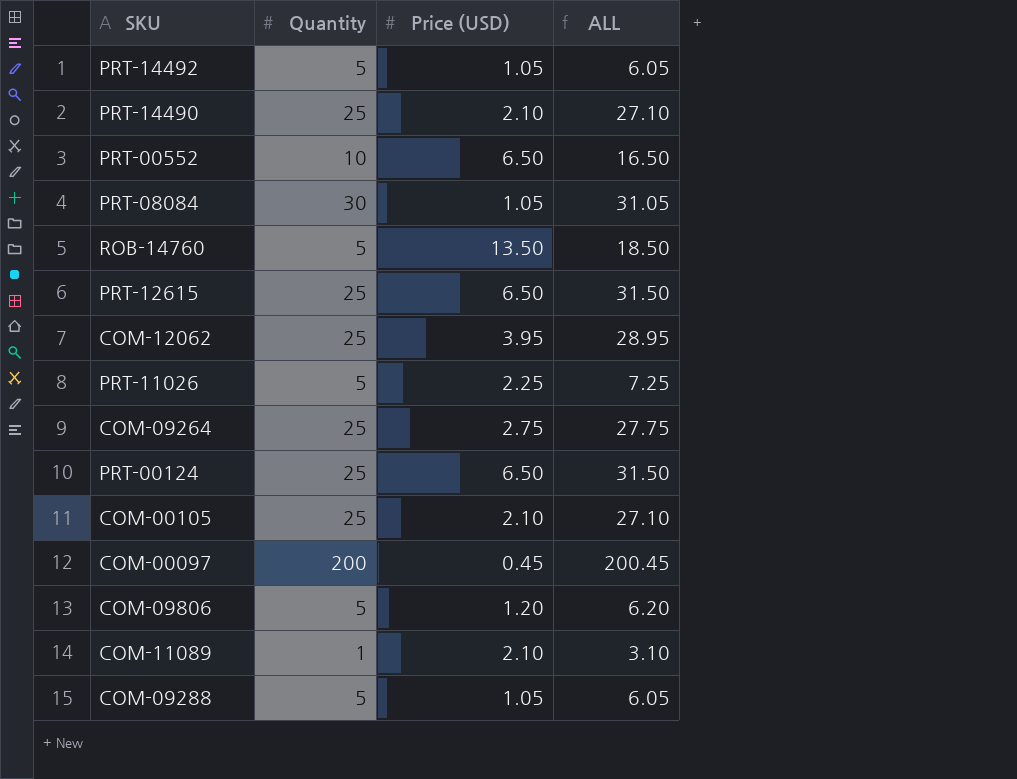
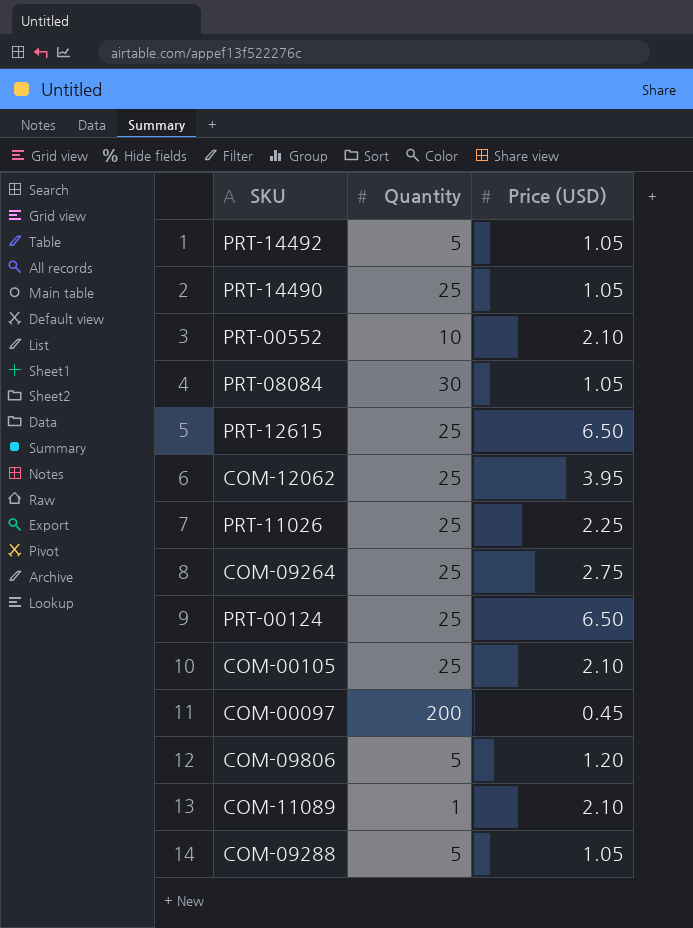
column ALL | formula: [Quantity] + [Price (USD)] -> none
row ROB-14760: 5 | 13.50 | 18.50 -> none
PRT-14490 | Price (USD): 2.10 -> 1.05
PRT-00552 | Price (USD): 6.50 -> 2.10
PRT-11026 | Quantity: 5 -> 25

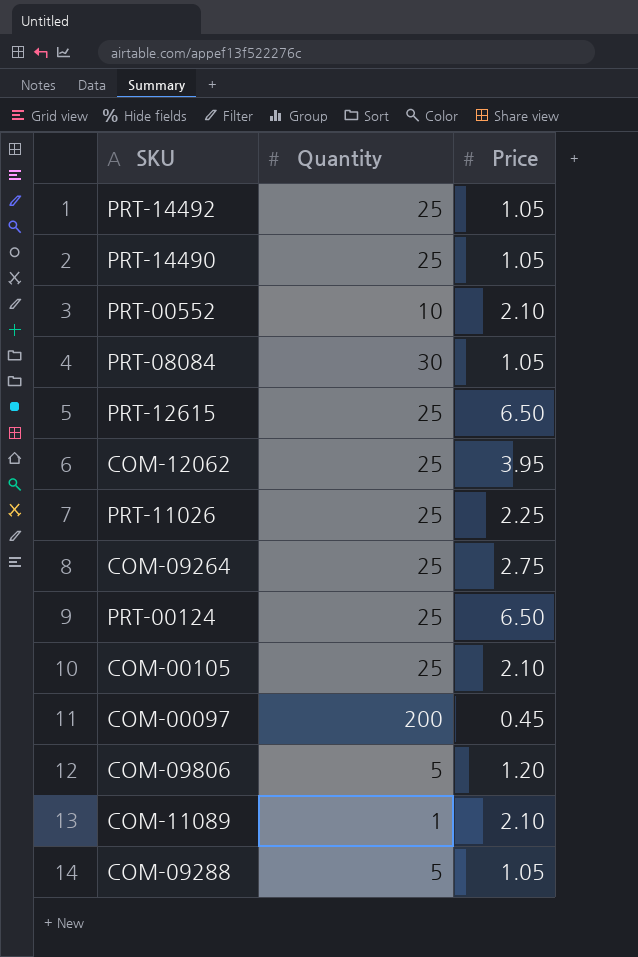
column name: Price (USD) -> Price
PRT-14492 | Quantity: 5 -> 25

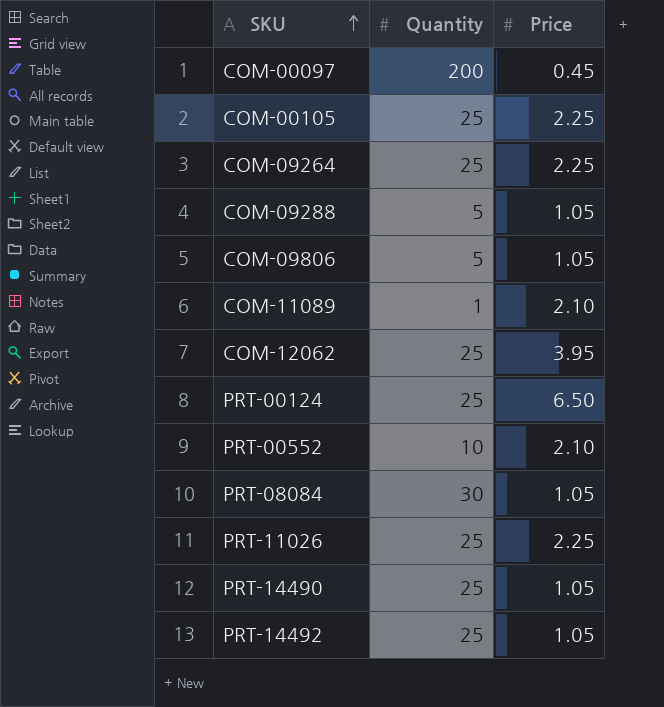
row order: none -> SKU ascending
row PRT-12615: 25 | 6.50 -> none
COM-00105 | Price: 2.10 -> 2.25
COM-09264 | Price: 2.75 -> 2.25
COM-09806 | Price: 1.20 -> 1.05

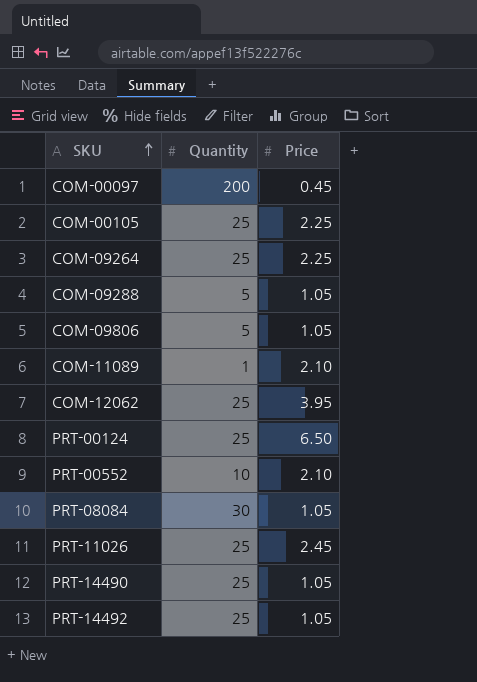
PRT-11026 | Price: 2.25 -> 2.45

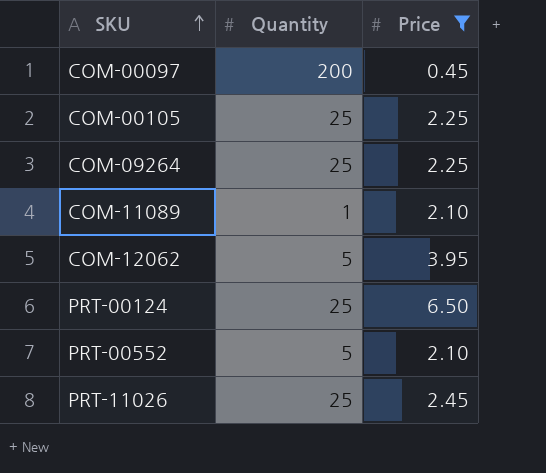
filter: none -> Price != 1.05
COM-12062 | Quantity: 25 -> 5
PRT-00552 | Quantity: 10 -> 5

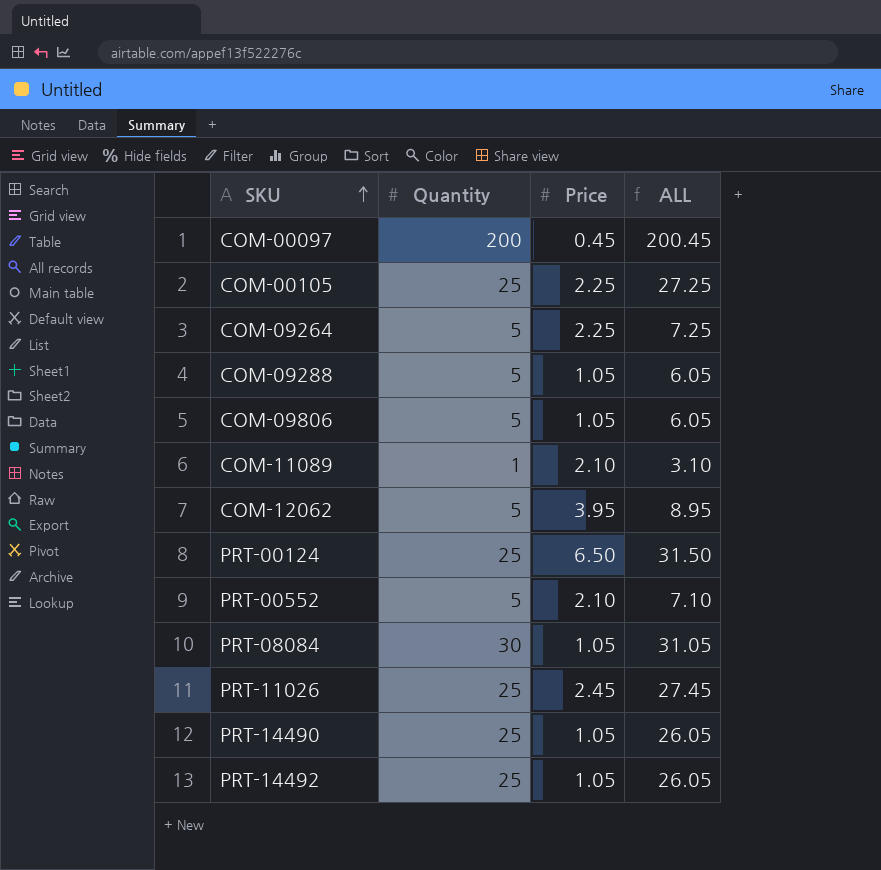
filter: Price != 1.05 -> none
column ALL | formula: none -> [Quantity] + [Price]
COM-09264 | Quantity: 25 -> 5

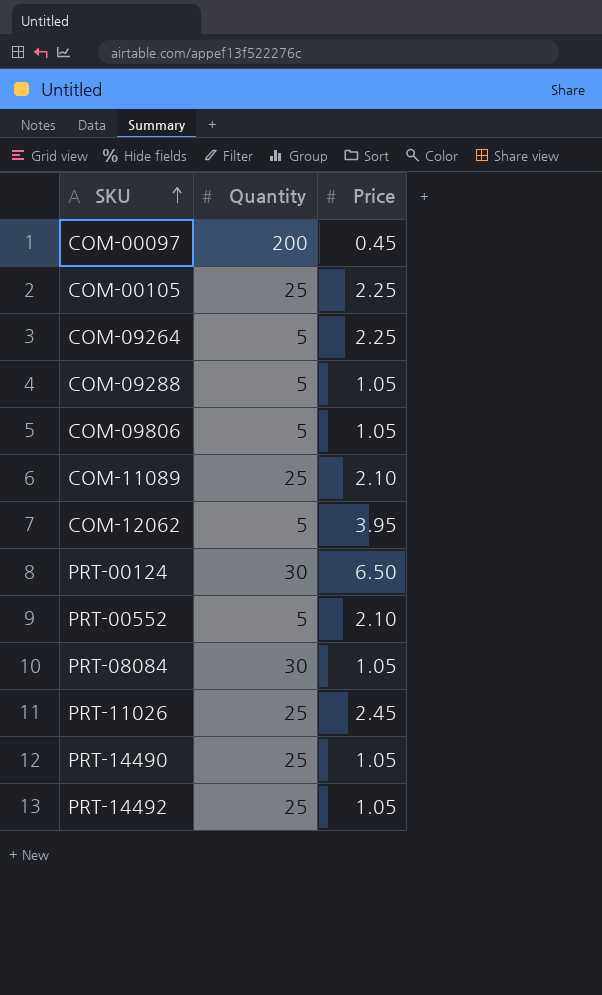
column ALL | formula: [Quantity] + [Price] -> none
COM-11089 | Quantity: 1 -> 25
PRT-00124 | Quantity: 25 -> 30

